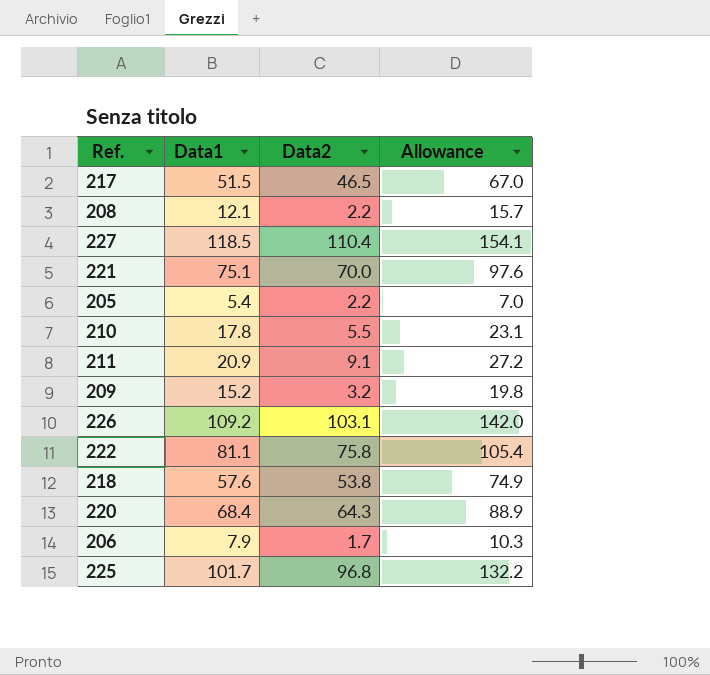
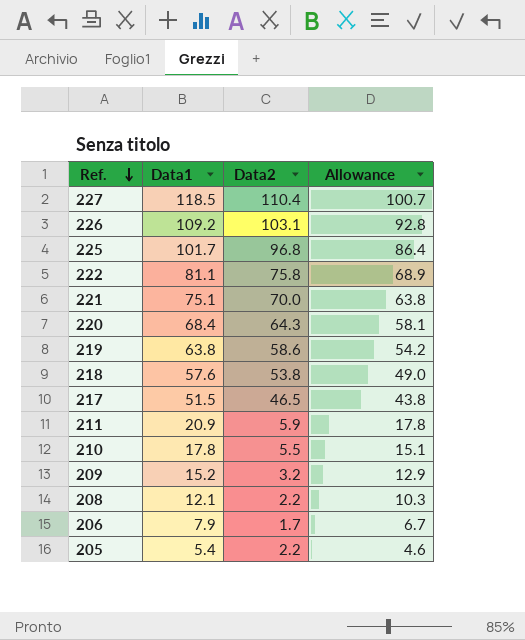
row order: none -> Ref. descending
column Allowance | formula: [Data1] * 1.3 -> [Data1] * 0.85
row 219: none -> 63.8 | 58.6 | 54.2
211 | Data2: 9.1 -> 5.9

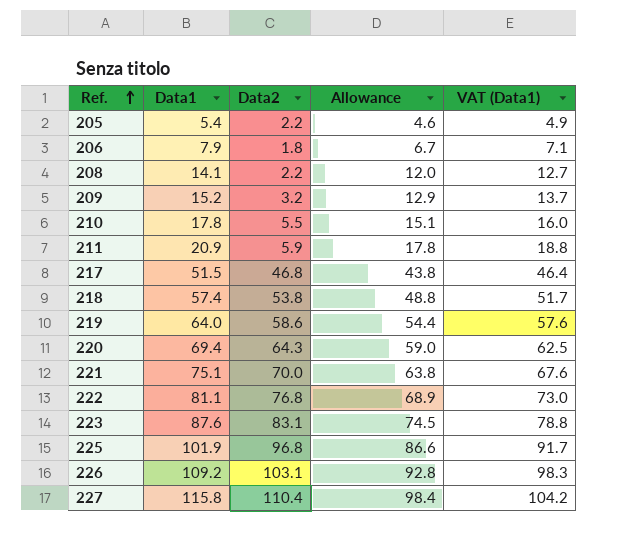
row order: Ref. descending -> Ref. ascending
column VAT (Data1) | formula: none -> [Data1] * 0.9
206 | Data2: 1.7 -> 1.8
208 | Data1: 12.1 -> 14.1
208 | Allowance: 10.3 -> 12.0
217 | Data2: 46.5 -> 46.8
218 | Data1: 57.6 -> 57.4
218 | Allowance: 49.0 -> 48.8
219 | Data1: 63.8 -> 64.0
219 | Allowance: 54.2 -> 54.4
220 | Data1: 68.4 -> 69.4
220 | Allowance: 58.1 -> 59.0
222 | Data2: 75.8 -> 76.8
row 223: none -> 87.6 | 83.1 | 74.5 | 78.8
225 | Data1: 101.7 -> 101.9
225 | Allowance: 86.4 -> 86.6
227 | Data1: 118.5 -> 115.8
227 | Allowance: 100.7 -> 98.4

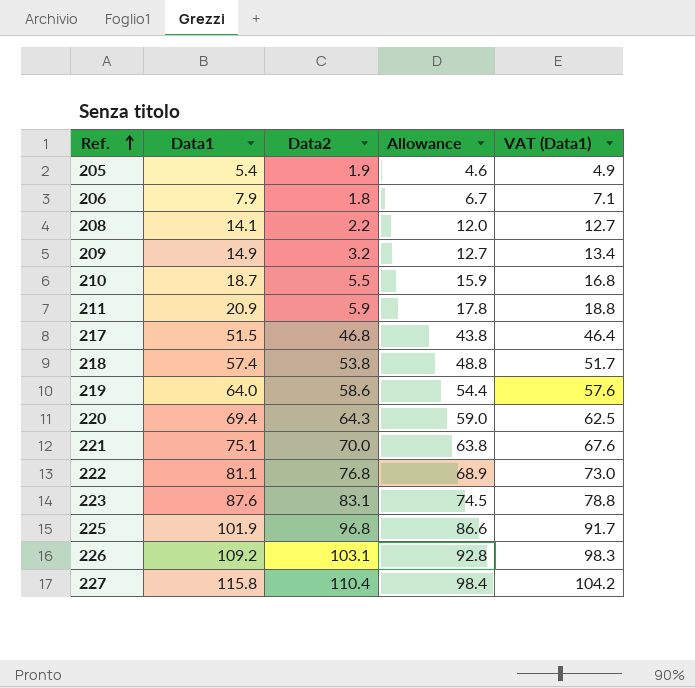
205 | Data2: 2.2 -> 1.9
209 | Data1: 15.2 -> 14.9
209 | Allowance: 12.9 -> 12.7
209 | VAT (Data1): 13.7 -> 13.4
210 | Data1: 17.8 -> 18.7
210 | Allowance: 15.1 -> 15.9
210 | VAT (Data1): 16.0 -> 16.8

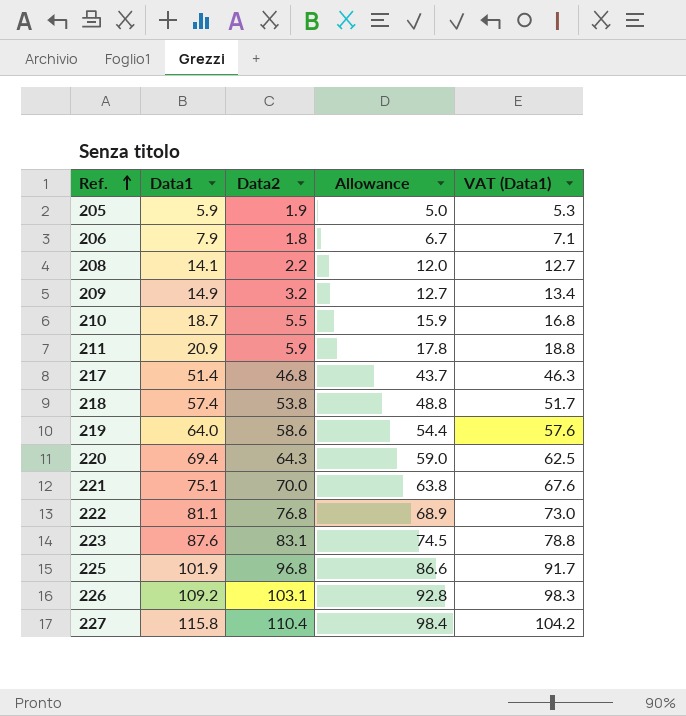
205 | Data1: 5.4 -> 5.9
205 | Allowance: 4.6 -> 5.0
205 | VAT (Data1): 4.9 -> 5.3
217 | Data1: 51.5 -> 51.4
217 | Allowance: 43.8 -> 43.7
217 | VAT (Data1): 46.4 -> 46.3

